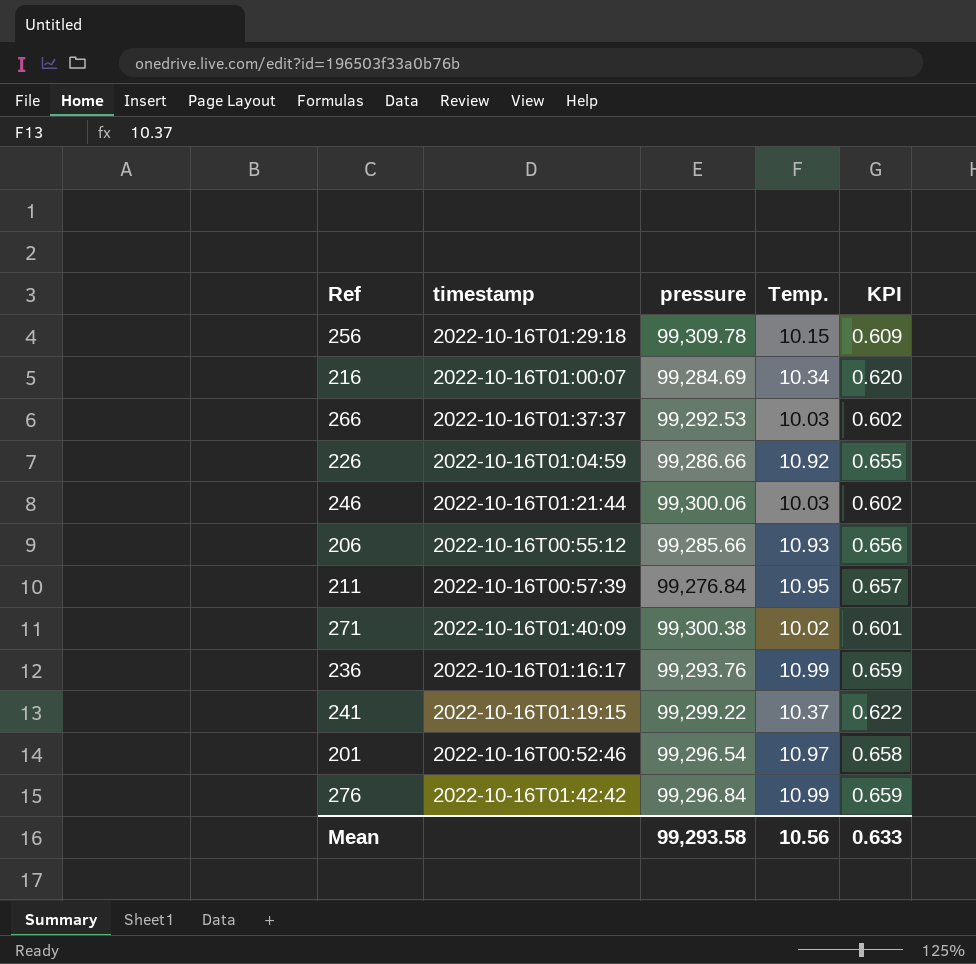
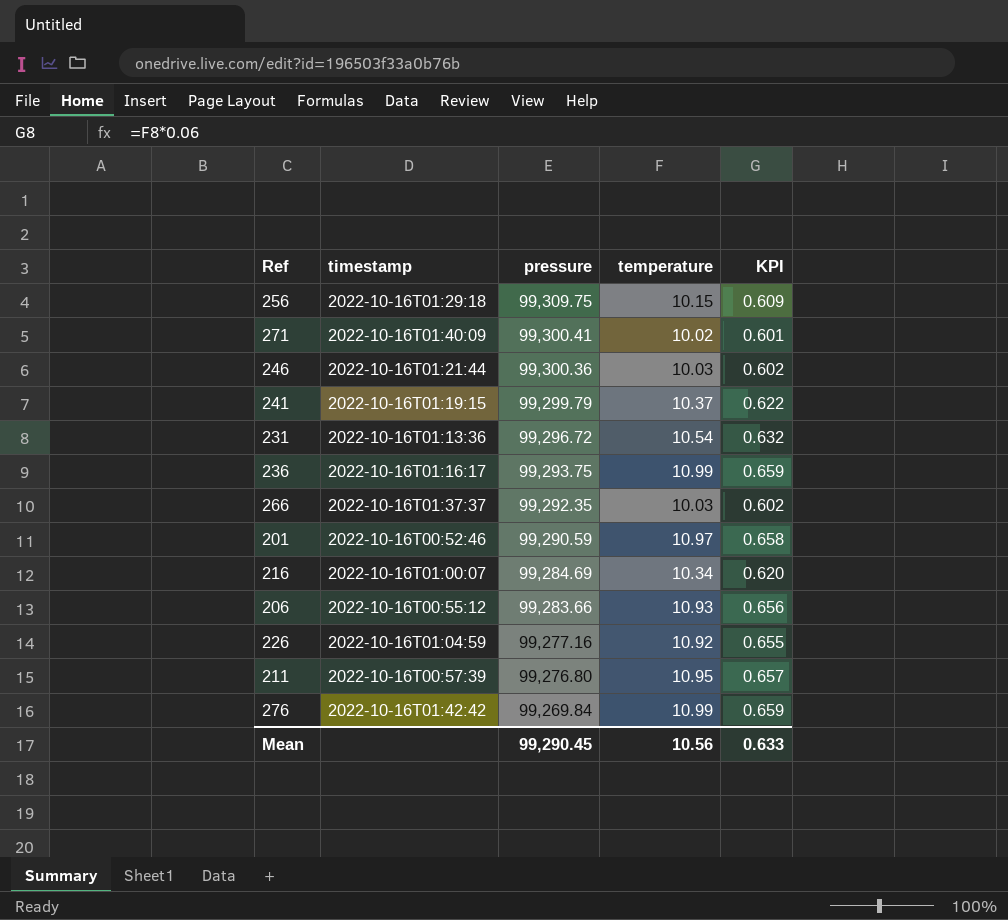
row order: none -> pressure descending
column name: Temp. -> temperature
256 | pressure: 99,309.78 -> 99,309.75
271 | pressure: 99,300.38 -> 99,300.41
246 | pressure: 99,300.06 -> 99,300.36
241 | pressure: 99,299.22 -> 99,299.79
row 231: none -> 2022-10-16T01:13:36 | 99,296.72 | 10.54 | 0.632
236 | pressure: 99,293.76 -> 99,293.75
266 | pressure: 99,292.53 -> 99,292.35
201 | pressure: 99,296.54 -> 99,290.59
206 | pressure: 99,285.66 -> 99,283.66
226 | pressure: 99,286.66 -> 99,277.16
211 | pressure: 99,276.84 -> 99,276.80
276 | pressure: 99,296.84 -> 99,269.84
Mean | pressure: 99,293.58 -> 99,290.45

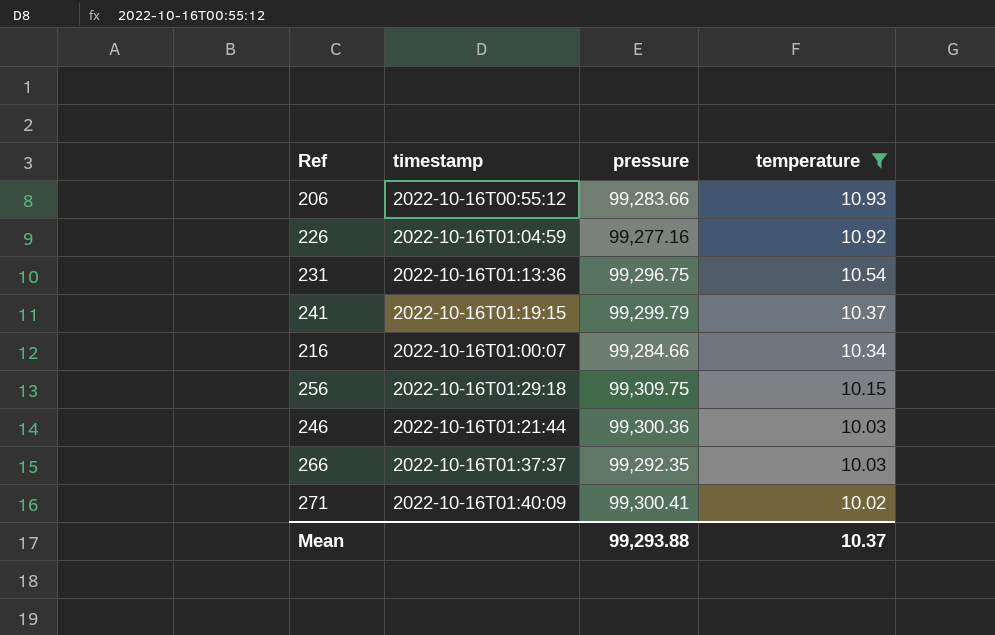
filter: none -> temperature <= 10.93
row order: pressure descending -> temperature descending
column KPI | formula: [temperature] * 0.06 -> none
231 | pressure: 99,296.72 -> 99,296.75
216 | pressure: 99,284.69 -> 99,284.66
Mean | pressure: 99,290.45 -> 99,293.88
Mean | temperature: 10.56 -> 10.37

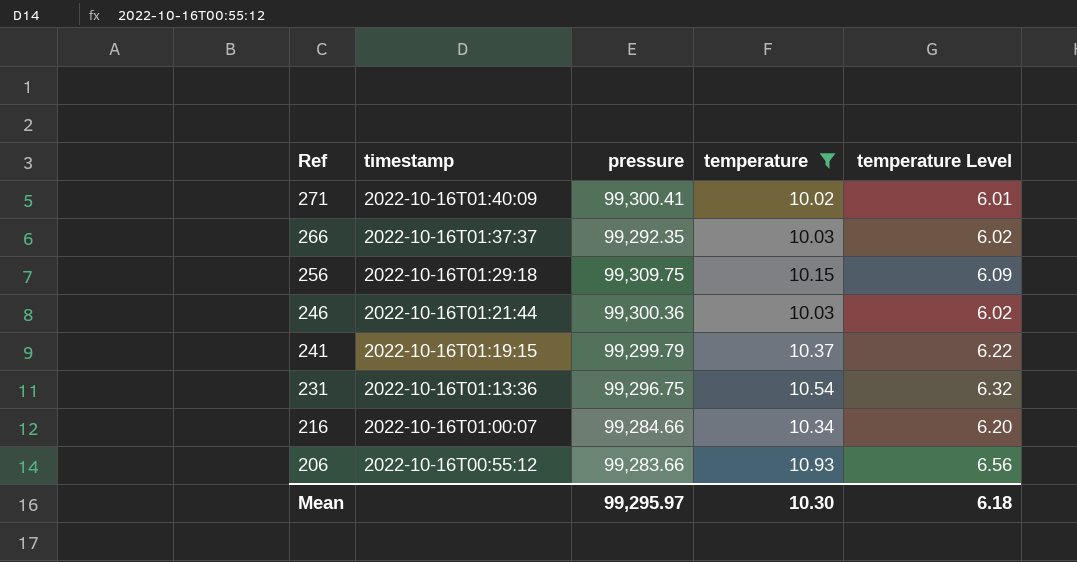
row order: temperature descending -> Ref descending
column temperature Level | formula: none -> [temperature] * 0.6
row 226: 2022-10-16T01:04:59 | 99,277.16 | 10.92 -> none
Mean | pressure: 99,293.88 -> 99,295.97
Mean | temperature: 10.37 -> 10.30

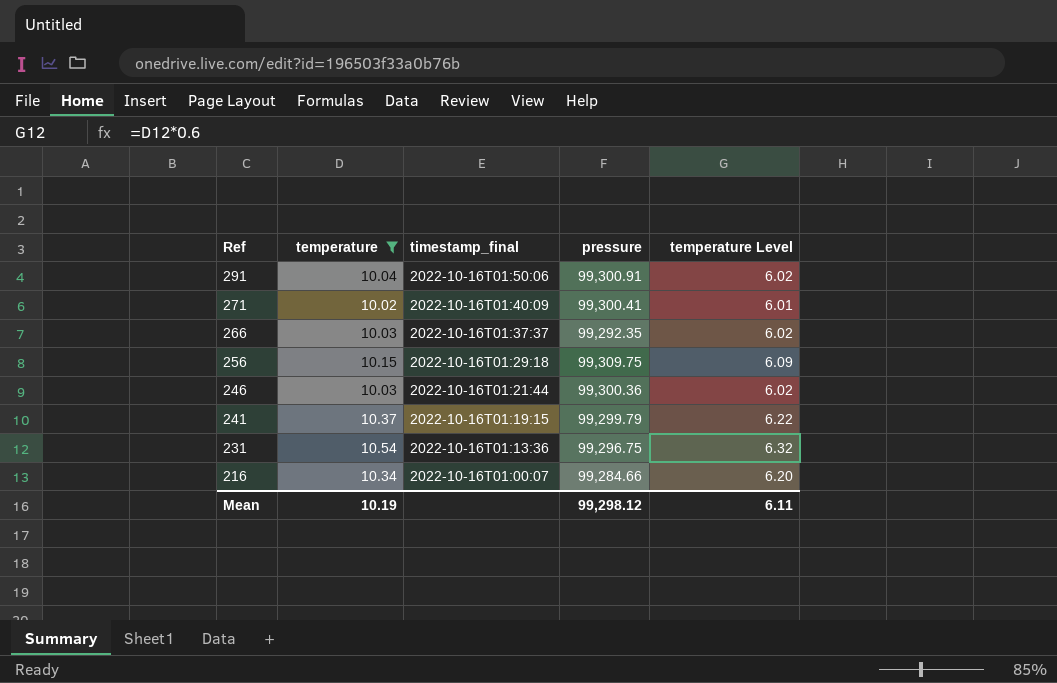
column temperature | position: 4 -> 2
column name: timestamp -> timestamp_final
row 206: 2022-10-16T00:55:12 | 99,283.66 | 10.93 | 6.56 -> none
row 291: none -> 10.04 | 2022-10-16T01:50:06 | 99,300.91 | 6.02
Mean | temperature: 10.30 -> 10.19
Mean | pressure: 99,295.97 -> 99,298.12
Mean | temperature Level: 6.18 -> 6.11

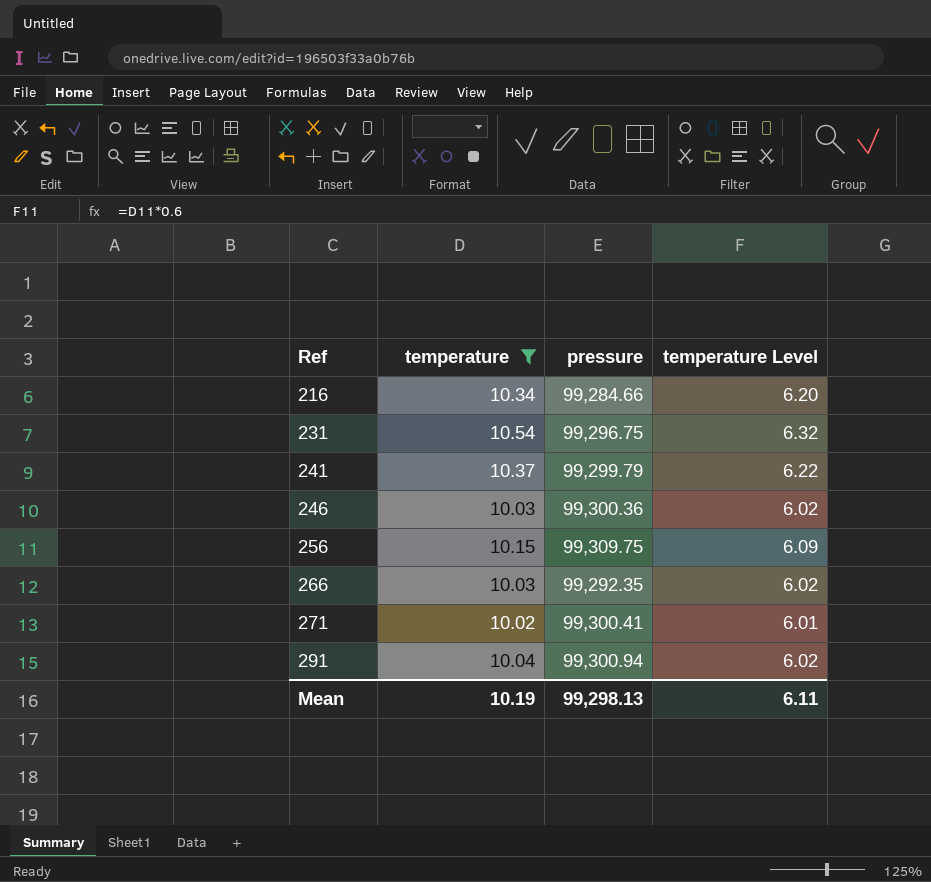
row order: Ref descending -> Ref ascending
column timestamp_final | position: 3 -> none
291 | pressure: 99,300.91 -> 99,300.94
Mean | pressure: 99,298.12 -> 99,298.13

